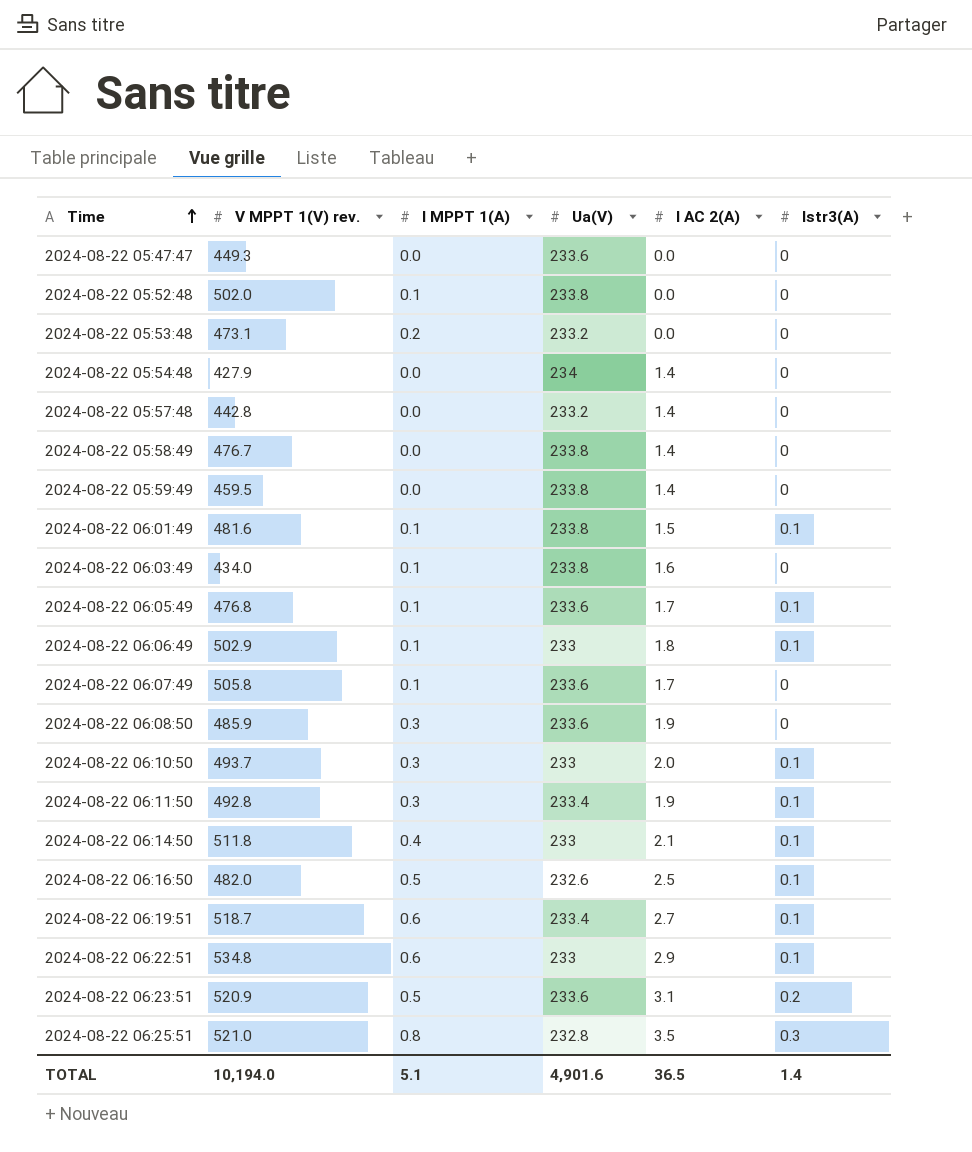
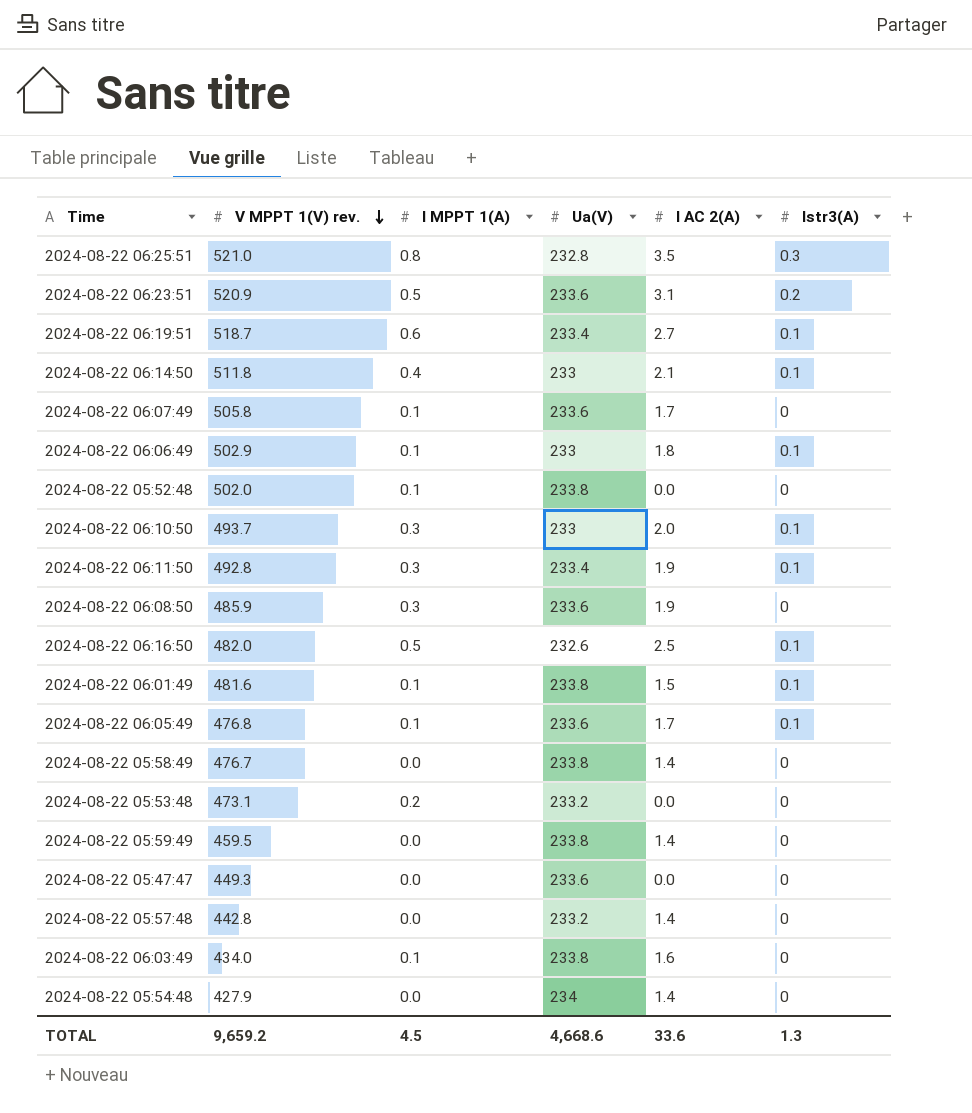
row order: Time ascending -> V MPPT 1(V) rev. descending
row 2024-08-22 06:22:51: 534.8 | 0.6 | 233 | 2.9 | 0.1 -> none
TOTAL | V MPPT 1(V) rev.: 10,194.0 -> 9,659.2
TOTAL | I MPPT 1(A): 5.1 -> 4.5
TOTAL | Ua(V): 4,901.6 -> 4,668.6
TOTAL | I AC 2(A): 36.5 -> 33.6
TOTAL | Istr3(A): 1.4 -> 1.3

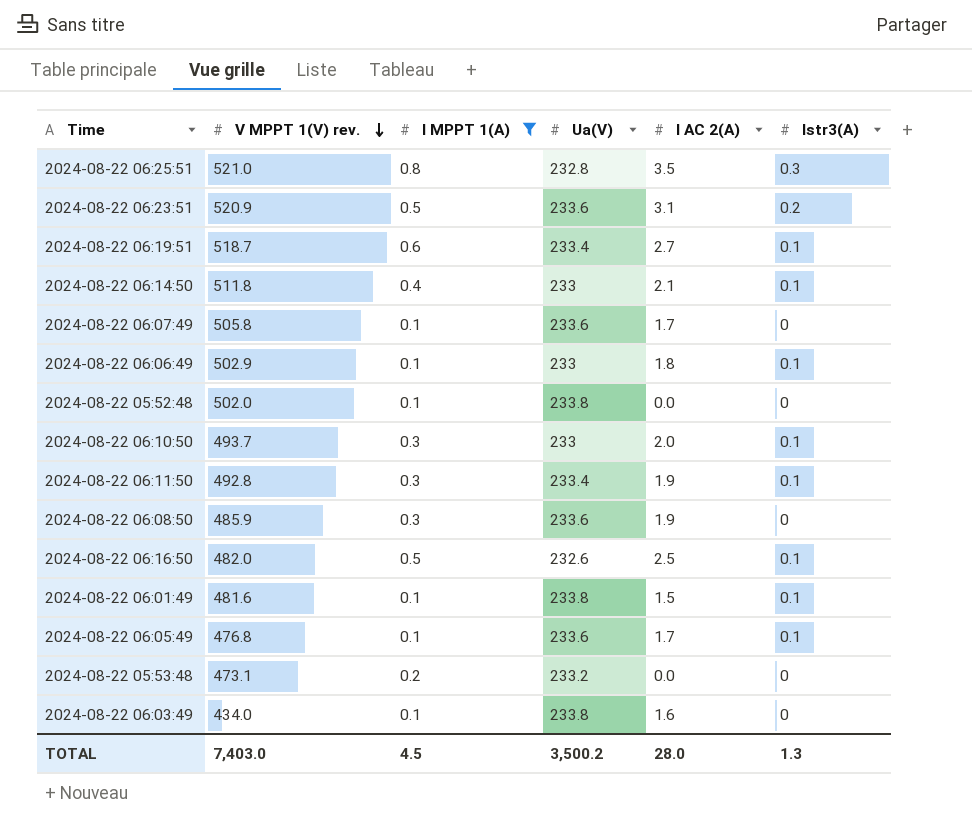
filter: none -> I MPPT 1(A) != 0.0
TOTAL | V MPPT 1(V) rev.: 9,659.2 -> 7,403.0
TOTAL | Ua(V): 4,668.6 -> 3,500.2
TOTAL | I AC 2(A): 33.6 -> 28.0

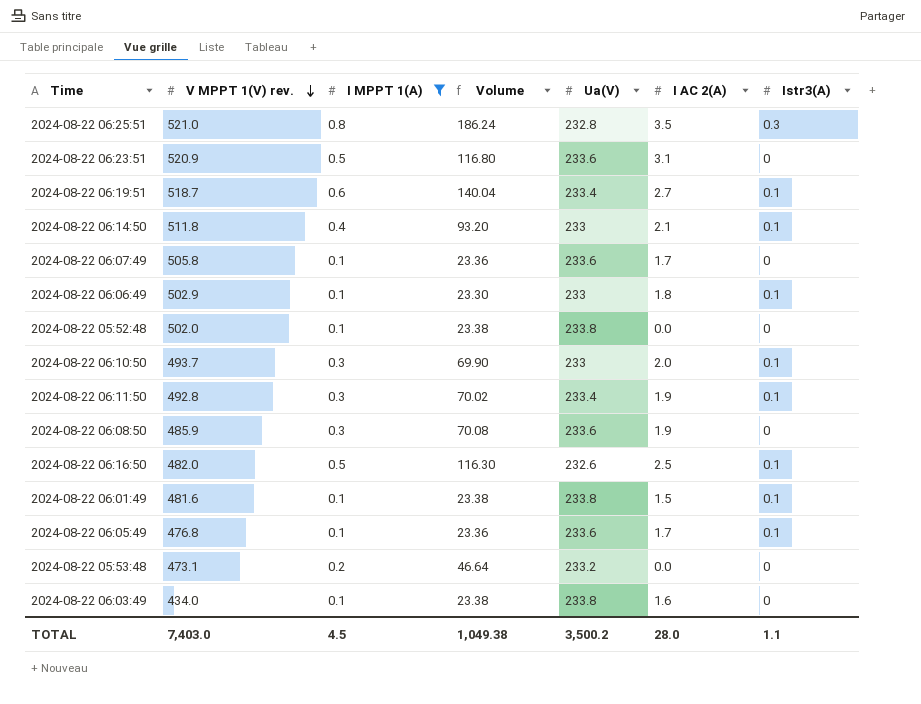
column Volume | formula: none -> [I MPPT 1(A)] * [Ua(V)]
2024-08-22 06:23:51 | Istr3(A): 0.2 -> 0
TOTAL | Istr3(A): 1.3 -> 1.1

